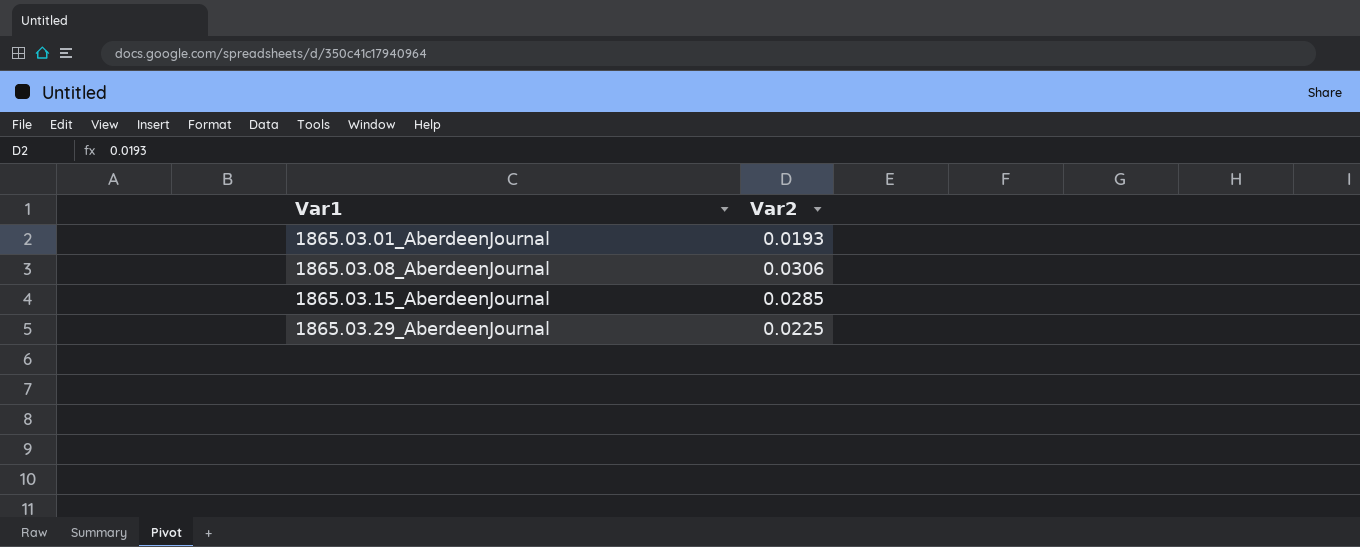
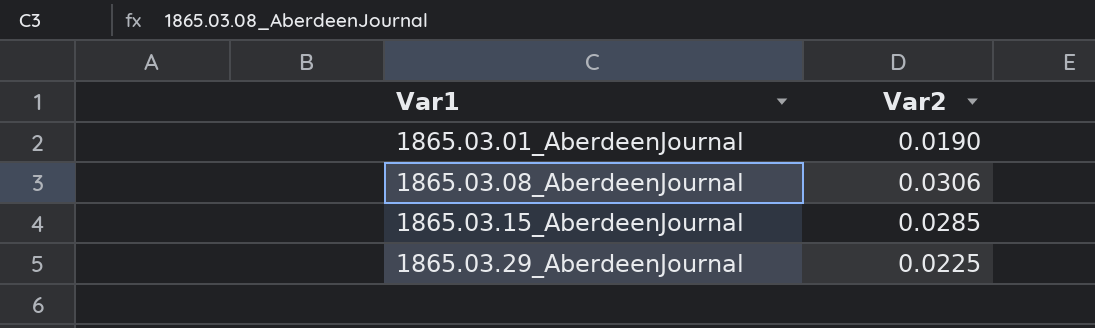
1865.03.01_AberdeenJournal | Var2: 0.0193 -> 0.0190

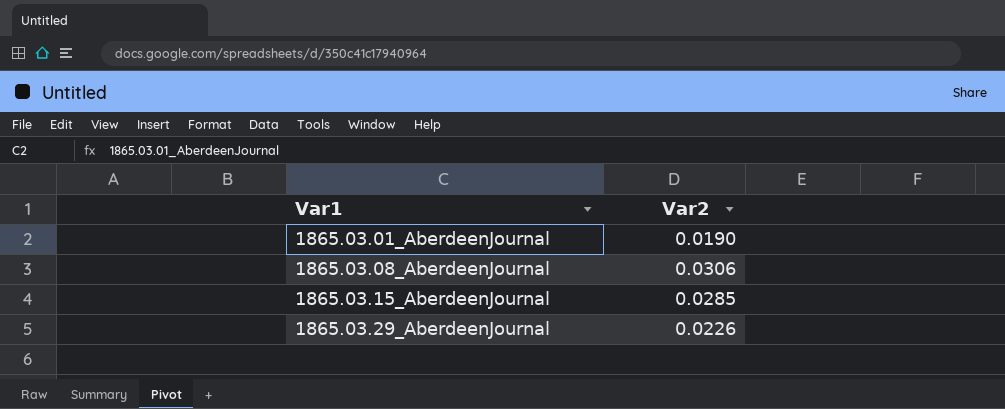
1865.03.29_AberdeenJournal | Var2: 0.0225 -> 0.0226

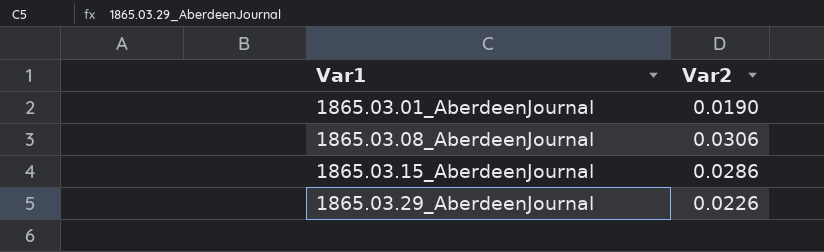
1865.03.15_AberdeenJournal | Var2: 0.0285 -> 0.0286

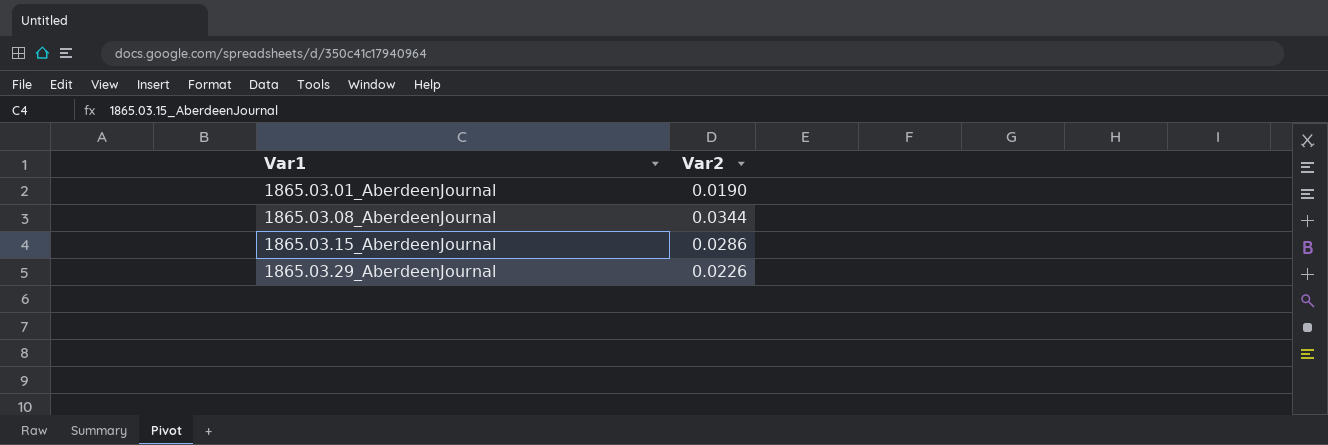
1865.03.08_AberdeenJournal | Var2: 0.0306 -> 0.0344

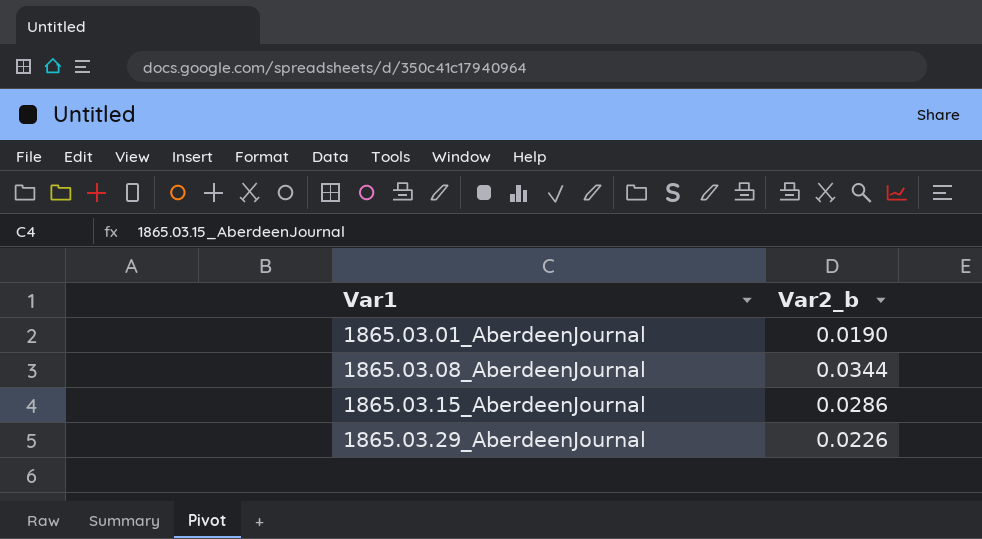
column name: Var2 -> Var2_b

